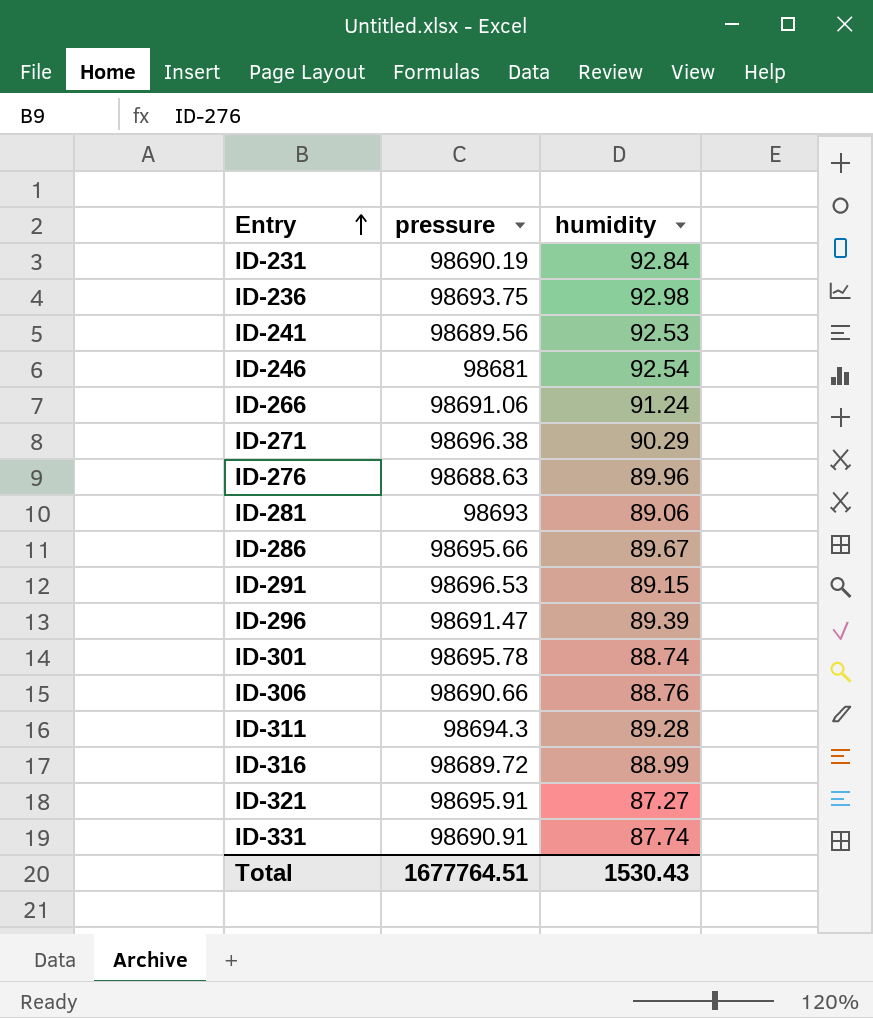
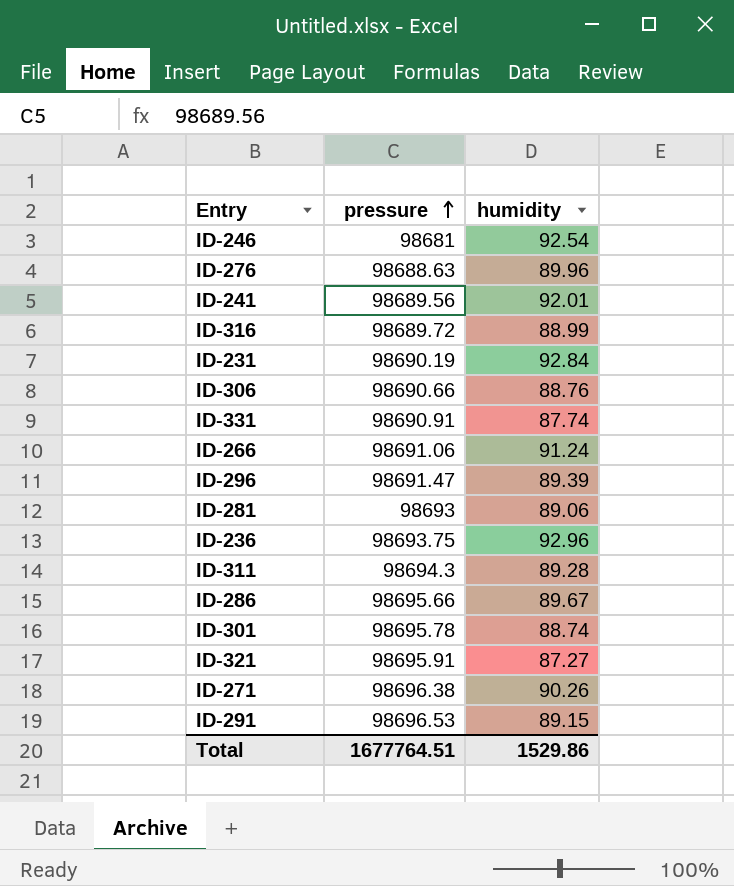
row order: Entry ascending -> pressure ascending
ID-241 | humidity: 92.53 -> 92.01
ID-236 | humidity: 92.98 -> 92.96
ID-271 | humidity: 90.29 -> 90.26
Total | humidity: 1530.43 -> 1529.86

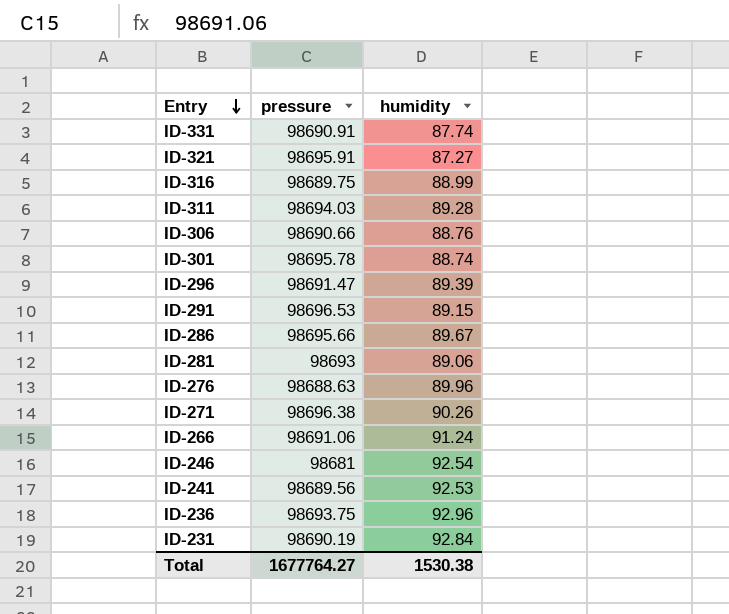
row order: pressure ascending -> Entry descending
ID-316 | pressure: 98689.72 -> 98689.75
ID-311 | pressure: 98694.3 -> 98694.03
ID-241 | humidity: 92.01 -> 92.53
Total | pressure: 1677764.51 -> 1677764.27
Total | humidity: 1529.86 -> 1530.38

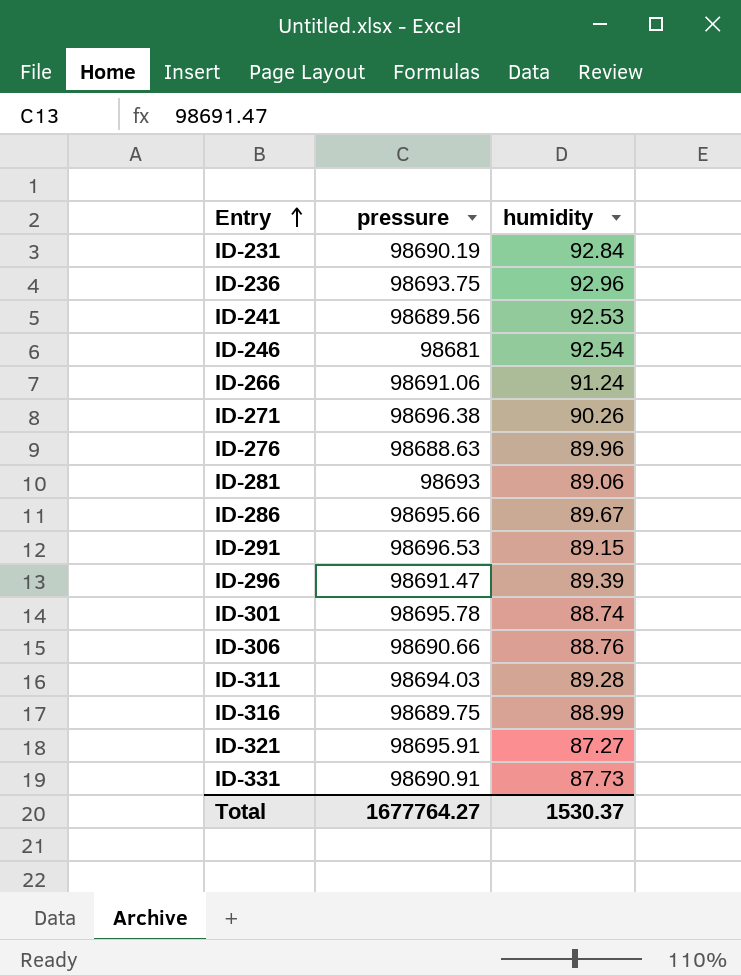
row order: Entry descending -> Entry ascending
ID-331 | humidity: 87.74 -> 87.73
Total | humidity: 1530.38 -> 1530.37

